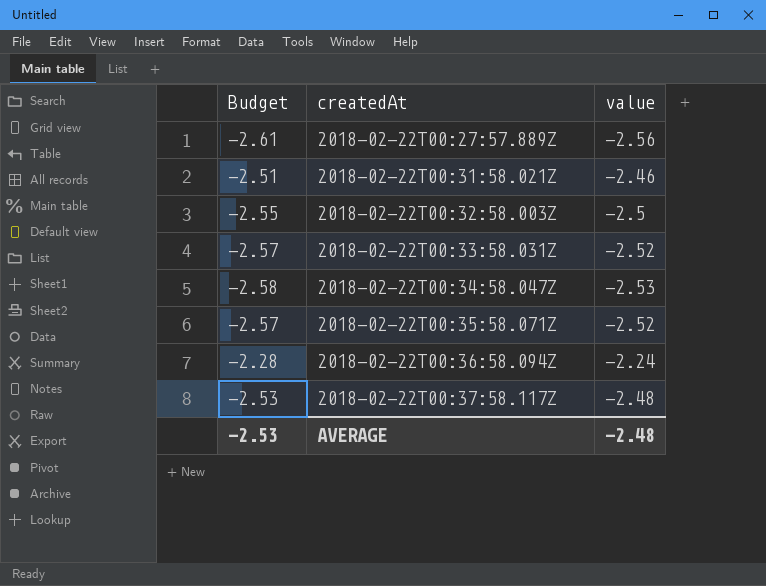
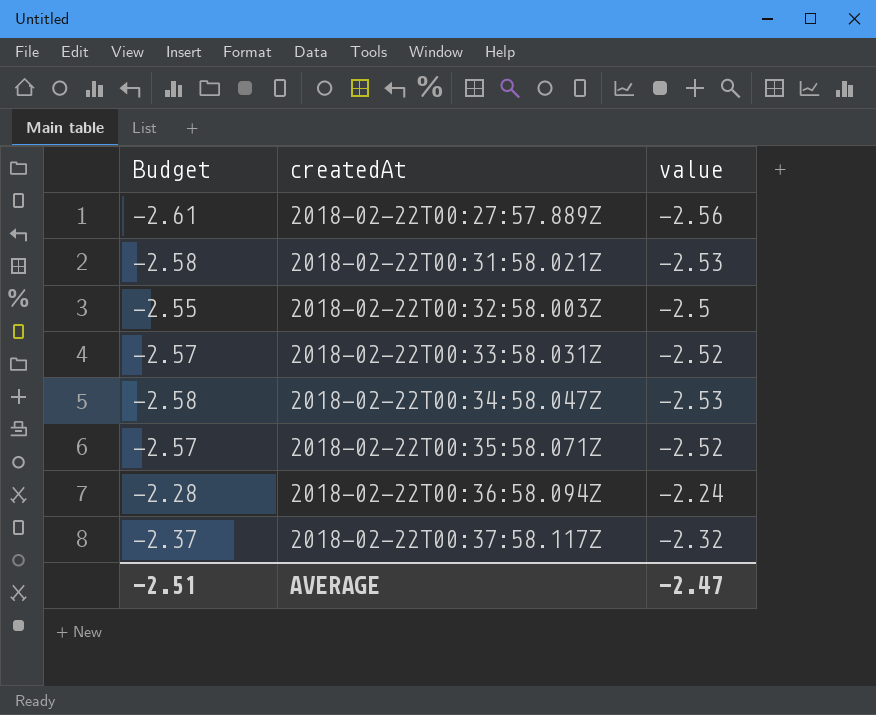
2018-02-22T00:31:58.021Z | Budget: -2.51 -> -2.58
2018-02-22T00:31:58.021Z | value: -2.46 -> -2.53
2018-02-22T00:37:58.117Z | Budget: -2.53 -> -2.37
2018-02-22T00:37:58.117Z | value: -2.48 -> -2.32
AVERAGE | Budget: -2.53 -> -2.51
AVERAGE | value: -2.48 -> -2.47

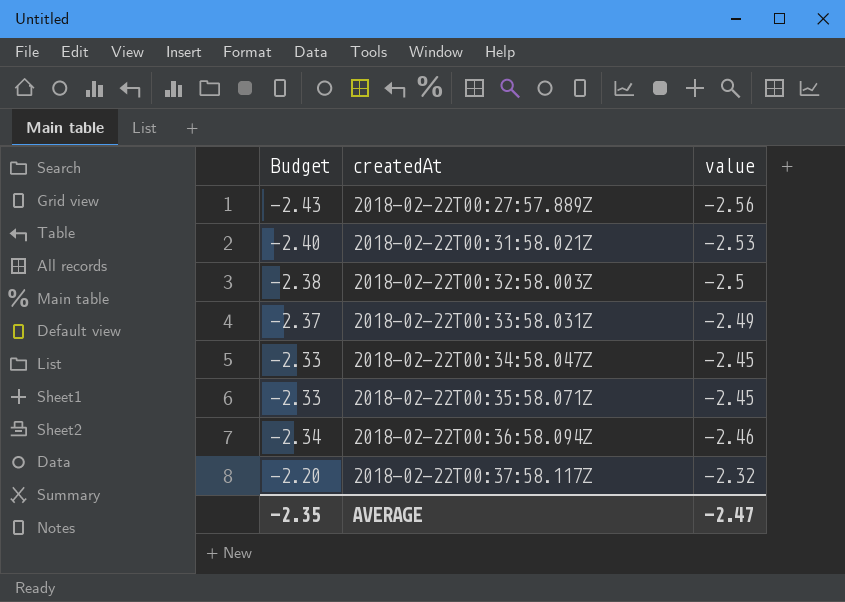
column Budget | formula: [value] * 1.02 -> [value] * 0.95
2018-02-22T00:33:58.031Z | value: -2.52 -> -2.49
2018-02-22T00:34:58.047Z | value: -2.53 -> -2.45
2018-02-22T00:35:58.071Z | value: -2.52 -> -2.45
2018-02-22T00:36:58.094Z | value: -2.24 -> -2.46
AVERAGE | Budget: -2.51 -> -2.35

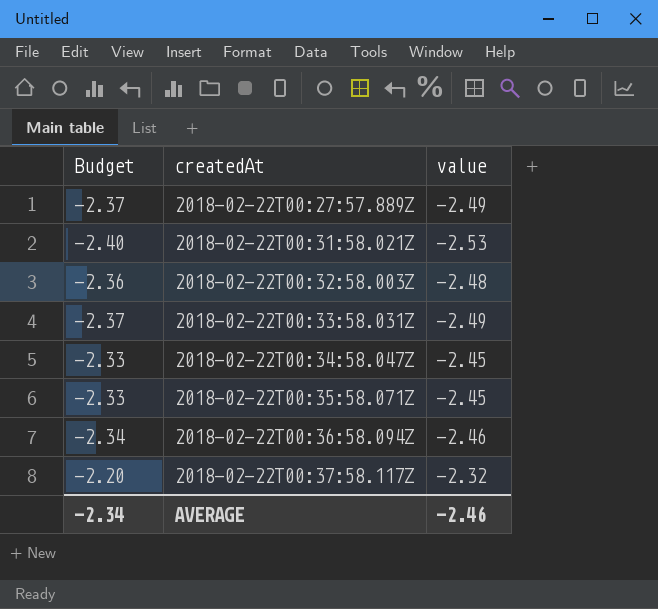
2018-02-22T00:27:57.889Z | Budget: -2.43 -> -2.37
2018-02-22T00:27:57.889Z | value: -2.56 -> -2.49
2018-02-22T00:32:58.003Z | Budget: -2.38 -> -2.36
2018-02-22T00:32:58.003Z | value: -2.5 -> -2.48
AVERAGE | Budget: -2.35 -> -2.34
AVERAGE | value: -2.47 -> -2.46

